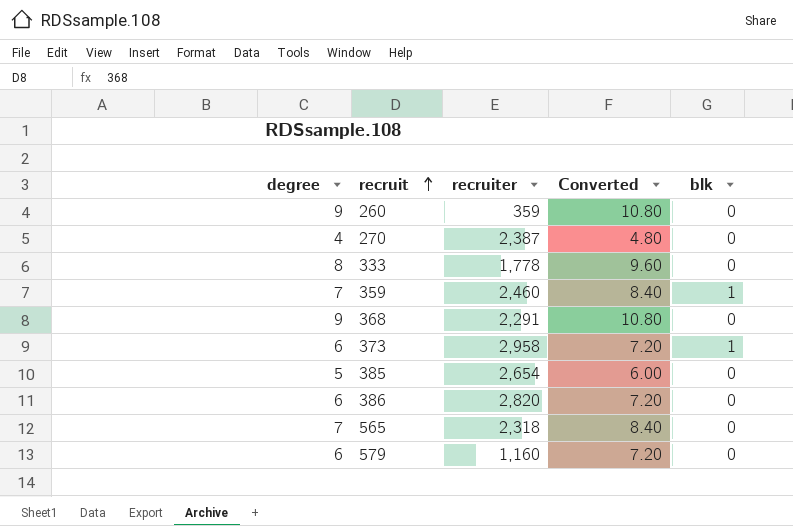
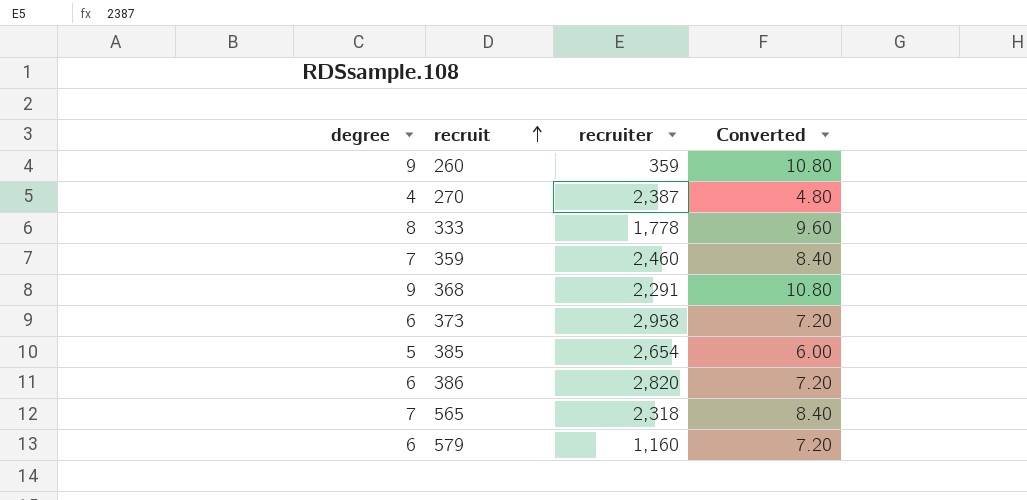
column blk | position: 5 -> none

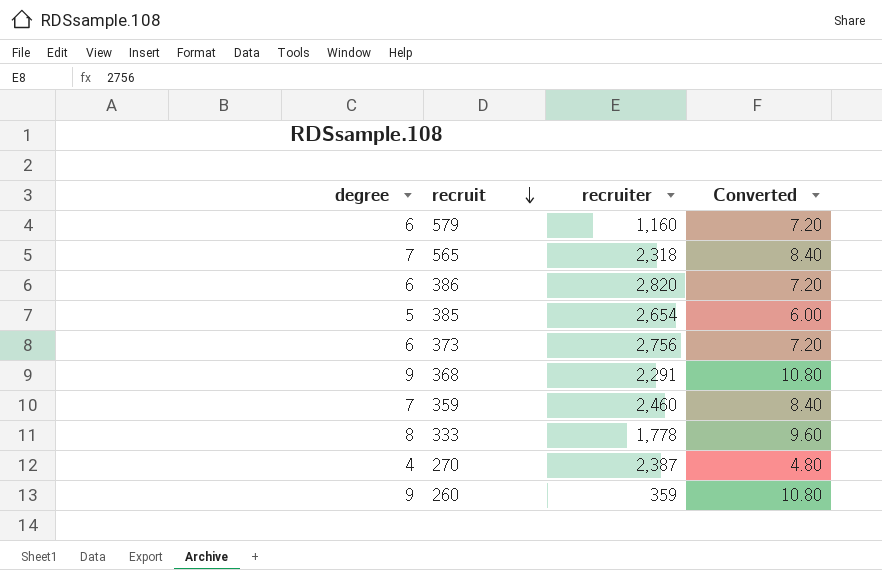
row order: recruit ascending -> recruit descending
373 | recruiter: 2,958 -> 2,756

